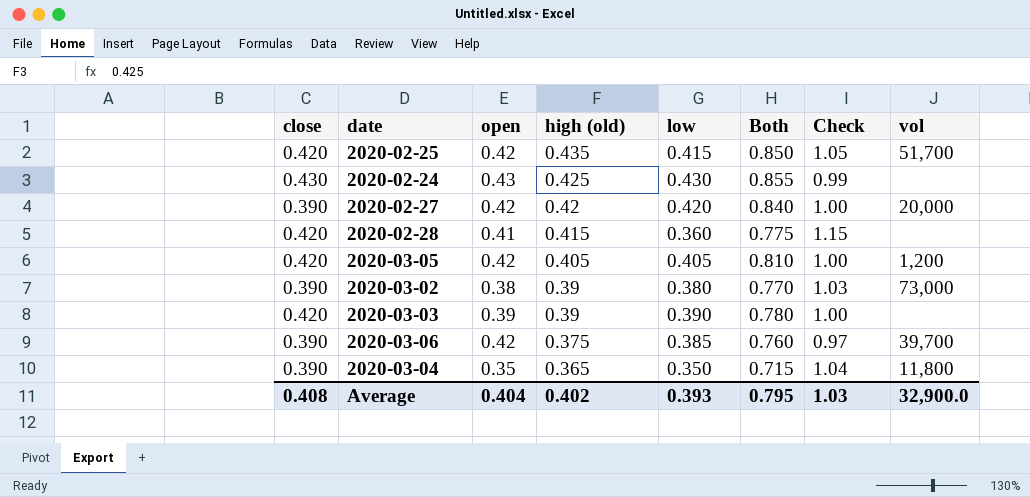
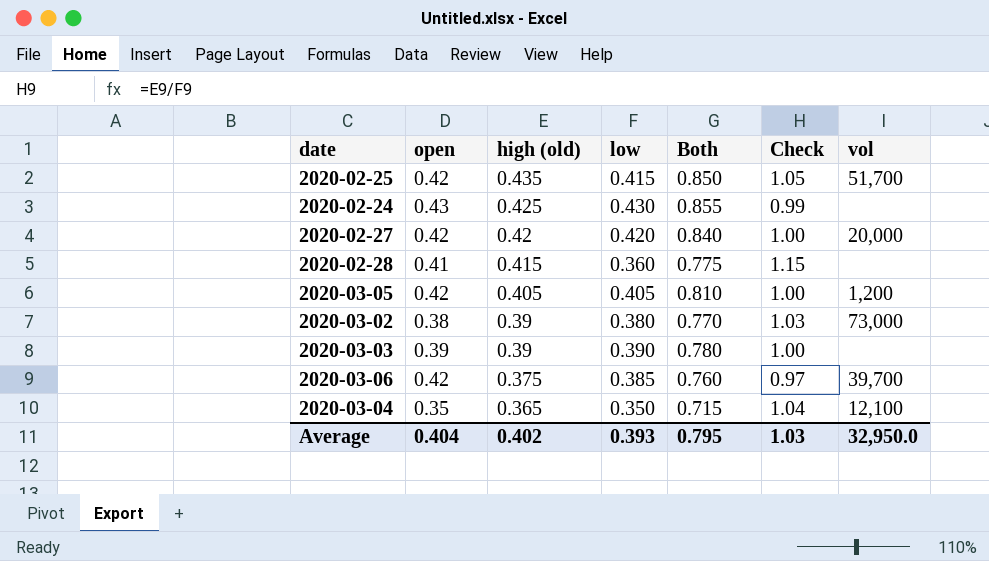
column close | position: 1 -> none
2020-03-04 | vol: 11,800 -> 12,100
Average | vol: 32,900.0 -> 32,950.0

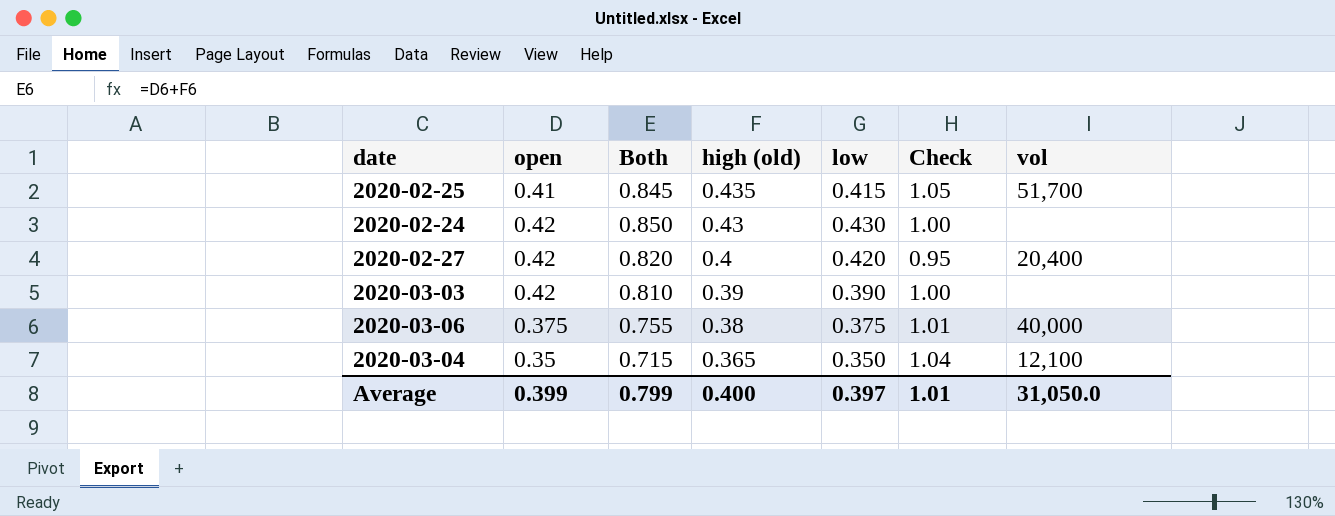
column Both | formula: [high (old)] + [low] -> [open] + [high (old)]
column Both | position: 5 -> 3
row 2020-02-28: 0.41 | 0.415 | 0.360 | 0.775 | 1.15 | none -> none
row 2020-03-05: 0.42 | 0.405 | 0.405 | 0.810 | 1.00 | 1,200 -> none
row 2020-03-02: 0.38 | 0.39 | 0.380 | 0.770 | 1.03 | 73,000 -> none
2020-02-25 | open: 0.42 -> 0.41
2020-02-24 | open: 0.43 -> 0.42
2020-02-24 | high (old): 0.425 -> 0.43
2020-02-24 | Check: 0.99 -> 1.00
2020-02-27 | high (old): 0.42 -> 0.4
2020-02-27 | Check: 1.00 -> 0.95
2020-02-27 | vol: 20,000 -> 20,400
2020-03-03 | open: 0.39 -> 0.42
2020-03-06 | open: 0.42 -> 0.375
2020-03-06 | high (old): 0.375 -> 0.38
2020-03-06 | low: 0.385 -> 0.375
2020-03-06 | Check: 0.97 -> 1.01
2020-03-06 | vol: 39,700 -> 40,000
Average | open: 0.404 -> 0.399
Average | Both: 0.795 -> 0.799
Average | high (old): 0.402 -> 0.400
Average | low: 0.393 -> 0.397
Average | Check: 1.03 -> 1.01
Average | vol: 32,950.0 -> 31,050.0

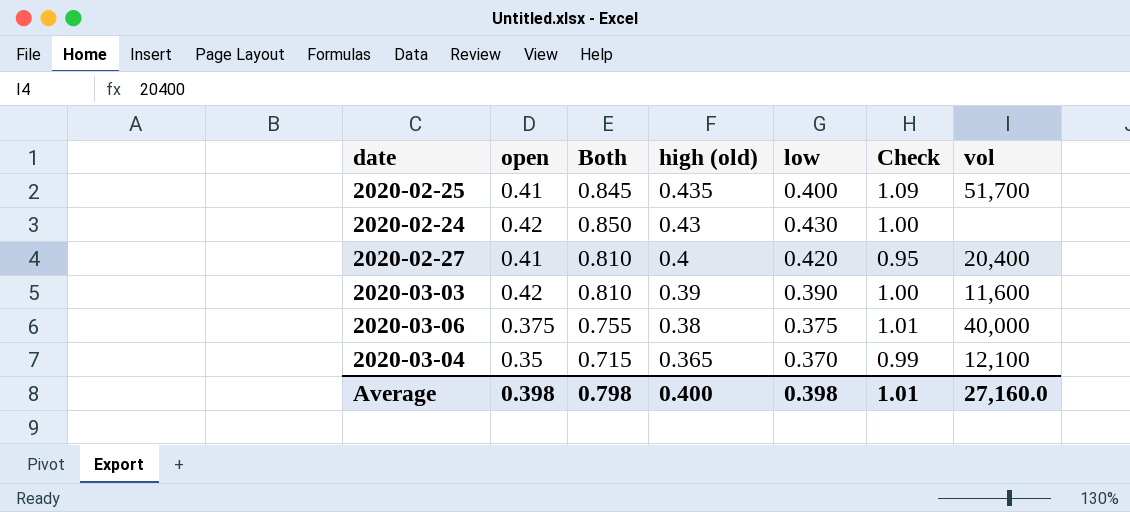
2020-02-25 | low: 0.415 -> 0.400
2020-02-25 | Check: 1.05 -> 1.09
2020-02-27 | open: 0.42 -> 0.41
2020-02-27 | Both: 0.820 -> 0.810
2020-03-03 | vol: none -> 11,600
2020-03-04 | low: 0.350 -> 0.370
2020-03-04 | Check: 1.04 -> 0.99
Average | open: 0.399 -> 0.398
Average | Both: 0.799 -> 0.798
Average | low: 0.397 -> 0.398
Average | vol: 31,050.0 -> 27,160.0

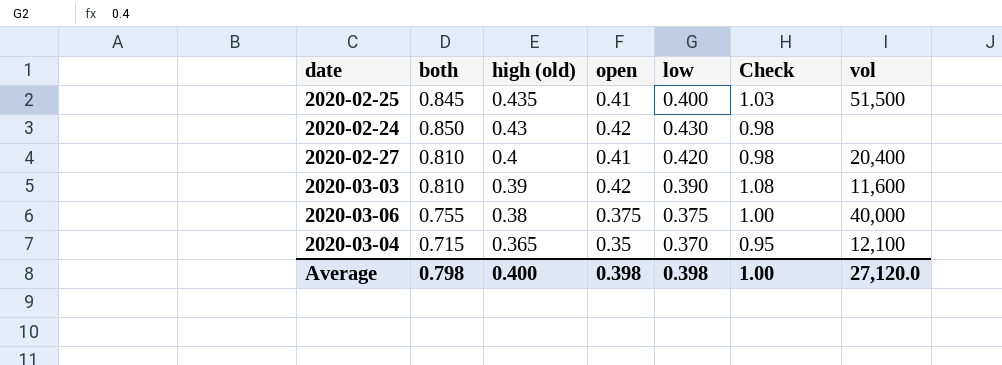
column name: Both -> both
column open | position: 2 -> 4
column Check | formula: [high (old)] / [low] -> [open] / [low]
2020-02-25 | vol: 51,700 -> 51,500
Average | Check: 1.01 -> 1.00
Average | vol: 27,160.0 -> 27,120.0

